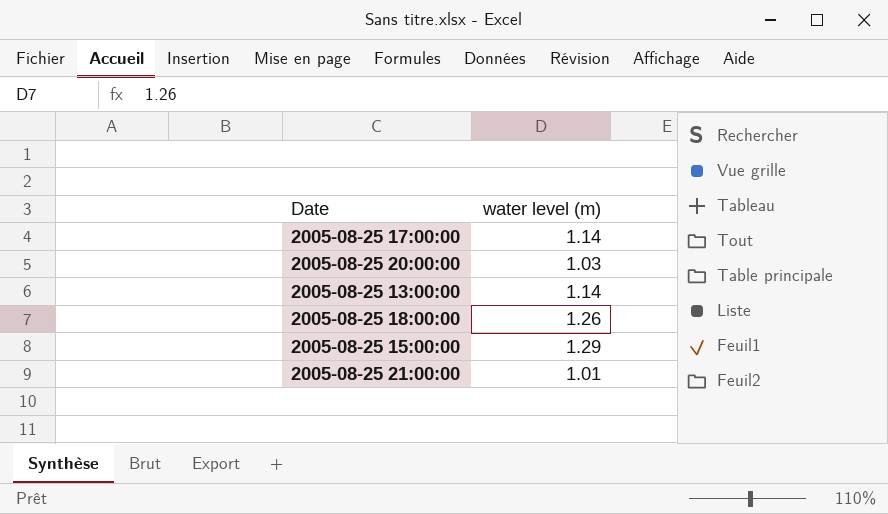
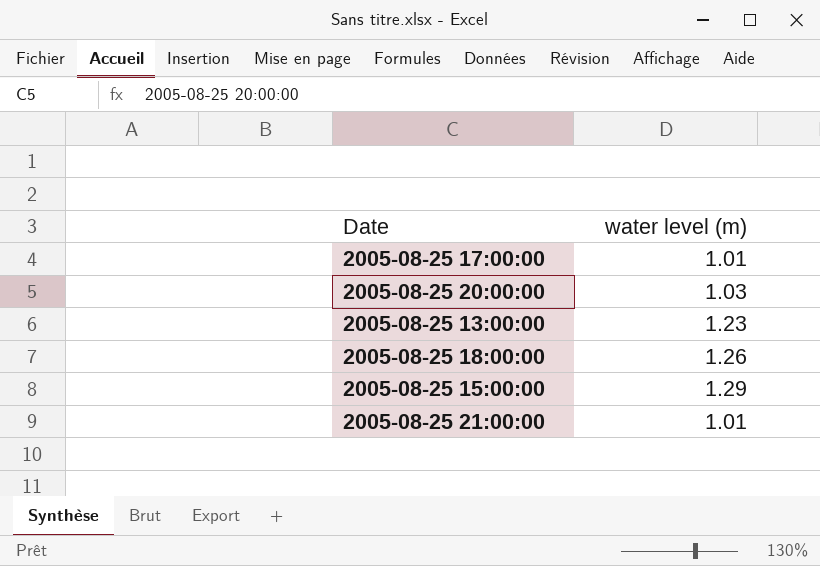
2005-08-25 17:00:00 | water level (m): 1.14 -> 1.01
2005-08-25 13:00:00 | water level (m): 1.14 -> 1.23

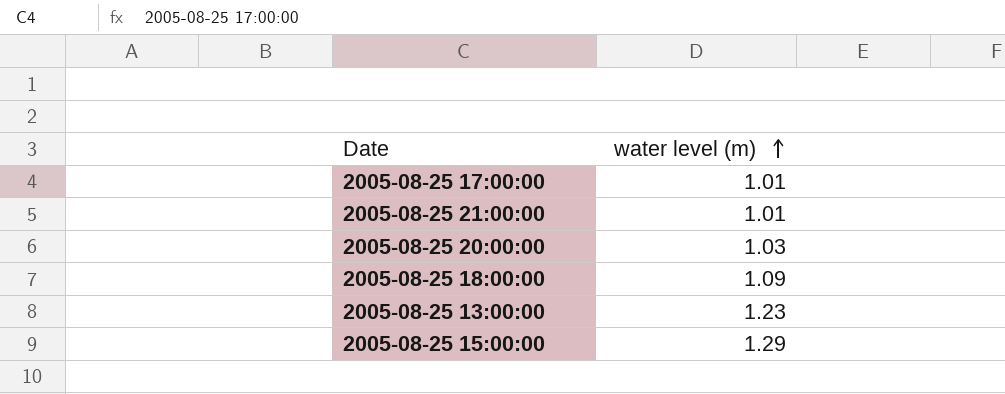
row order: none -> water level (m) ascending
2005-08-25 18:00:00 | water level (m): 1.26 -> 1.09

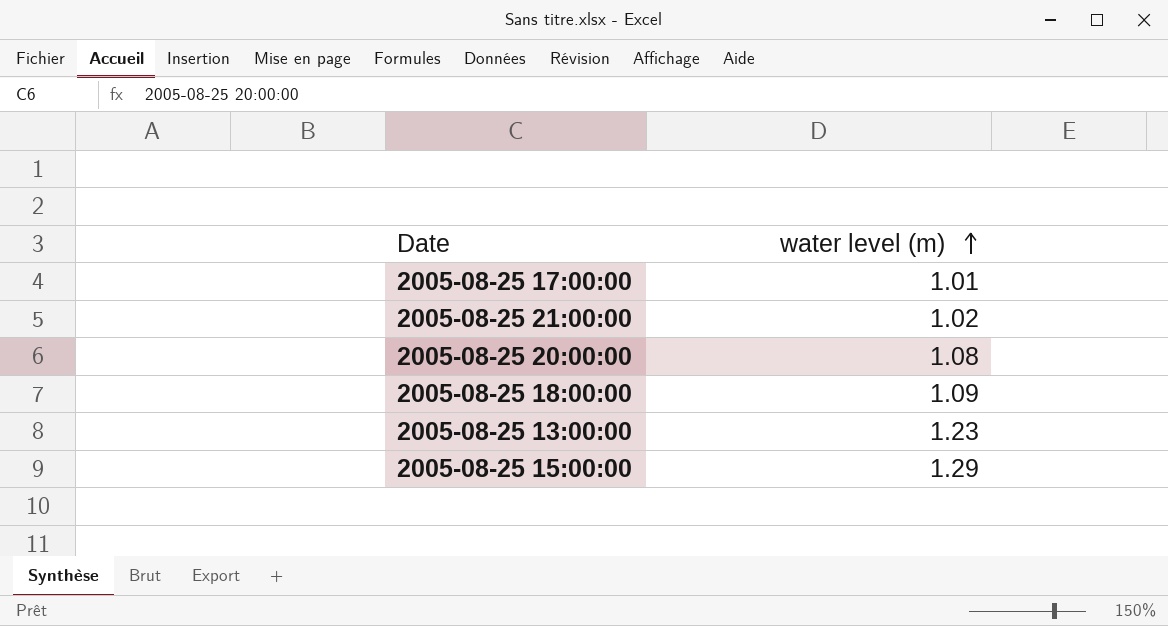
2005-08-25 21:00:00 | water level (m): 1.01 -> 1.02
2005-08-25 20:00:00 | water level (m): 1.03 -> 1.08

